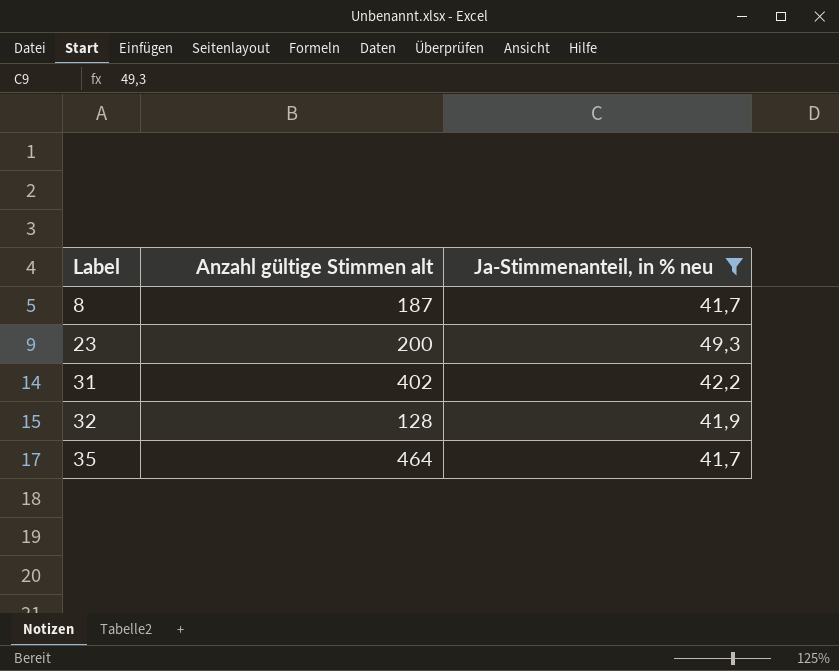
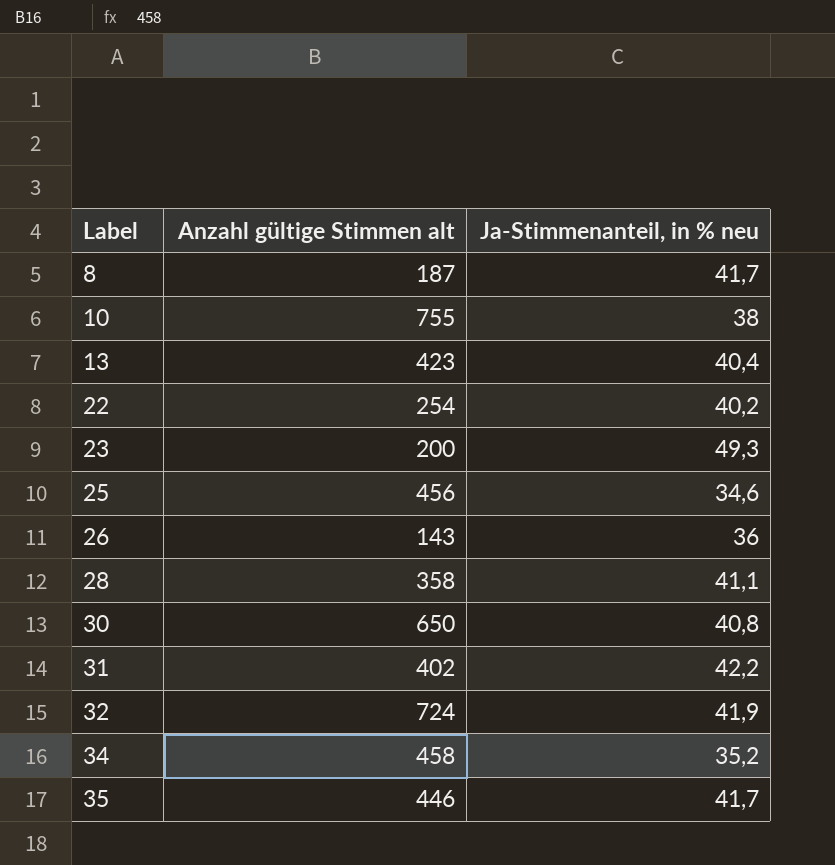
filter: Ja-Stimmenanteil, in % neu >= 41,7 -> none
32 | Anzahl gültige Stimmen alt: 128 -> 724
35 | Anzahl gültige Stimmen alt: 464 -> 446

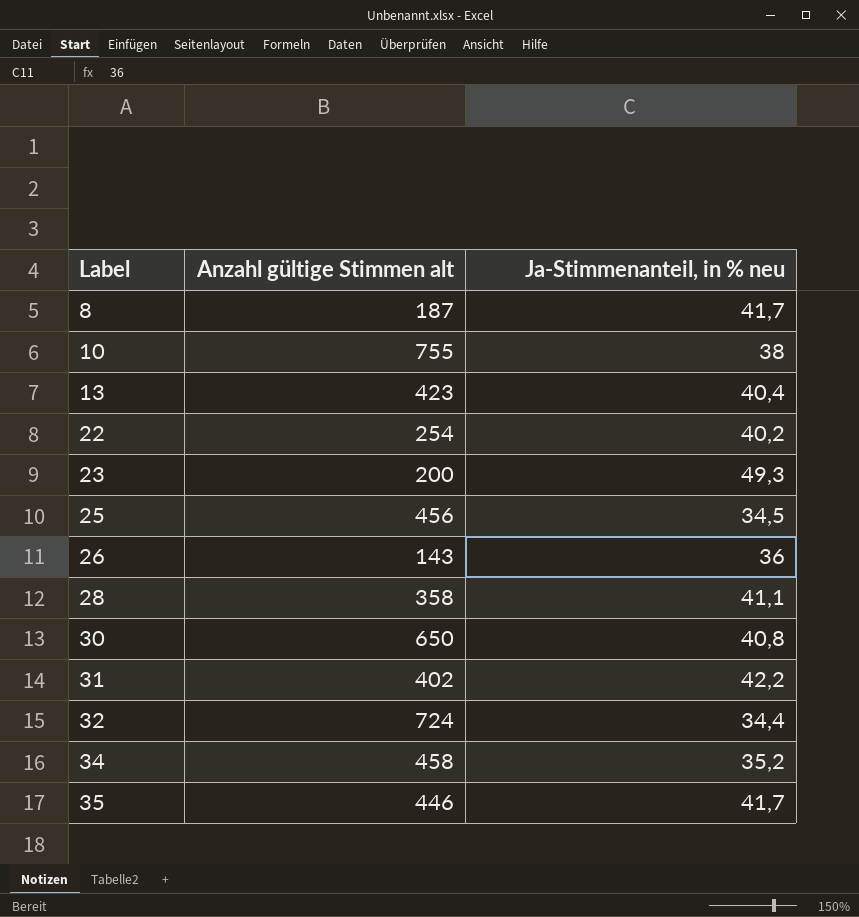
25 | Ja-Stimmenanteil, in % neu: 34,6 -> 34,5
32 | Ja-Stimmenanteil, in % neu: 41,9 -> 34,4

